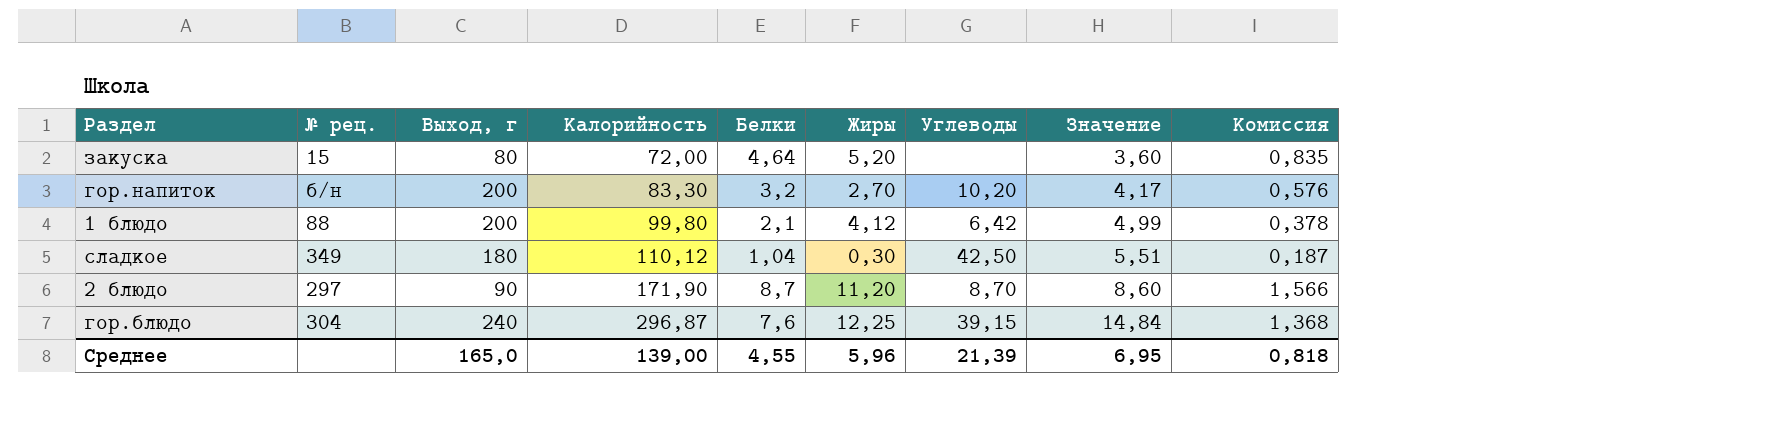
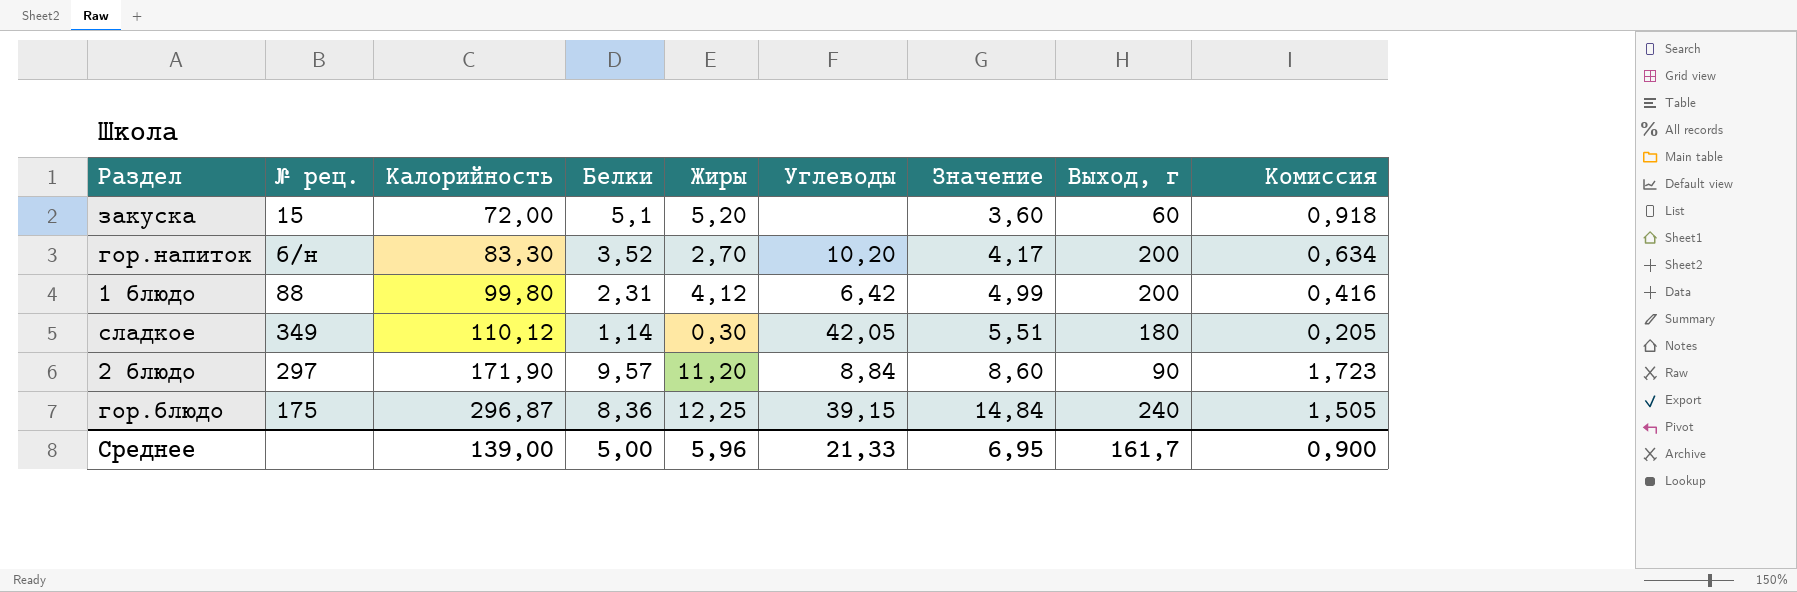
column Выход, г | position: 3 -> 8
закуска | Белки: 4,64 -> 5,1
закуска | Выход, г: 80 -> 60
закуска | Комиссия: 0,835 -> 0,918
гор.напиток | Белки: 3,2 -> 3,52
гор.напиток | Комиссия: 0,576 -> 0,634
1 блюдо | Белки: 2,1 -> 2,31
1 блюдо | Комиссия: 0,378 -> 0,416
сладкое | Белки: 1,04 -> 1,14
сладкое | Углеводы: 42,50 -> 42,05
сладкое | Комиссия: 0,187 -> 0,205
2 блюдо | Белки: 8,7 -> 9,57
2 блюдо | Углеводы: 8,70 -> 8,84
2 блюдо | Комиссия: 1,566 -> 1,723
гор.блюдо | № рец.: 304 -> 175
гор.блюдо | Белки: 7,6 -> 8,36
гор.блюдо | Комиссия: 1,368 -> 1,505
Среднее | Белки: 4,55 -> 5,00
Среднее | Углеводы: 21,39 -> 21,33
Среднее | Выход, г: 165,0 -> 161,7
Среднее | Комиссия: 0,818 -> 0,900

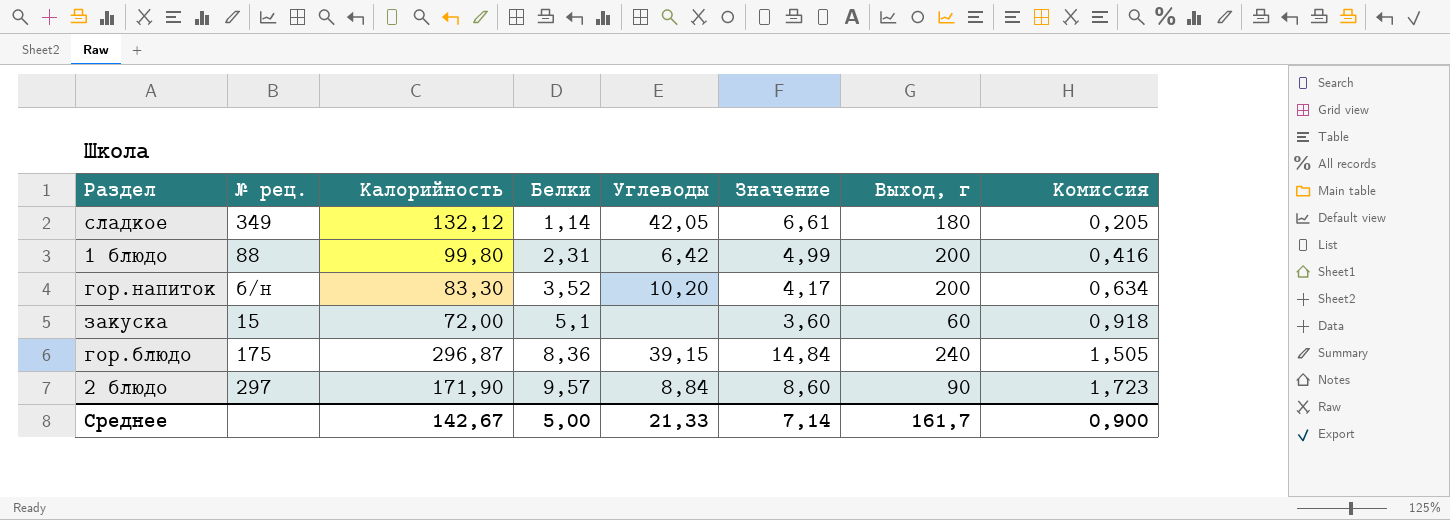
row order: Калорийность ascending -> Белки ascending
column Жиры | position: 5 -> none
сладкое | Калорийность: 110,12 -> 132,12
сладкое | Значение: 5,51 -> 6,61
Среднее | Калорийность: 139,00 -> 142,67
Среднее | Значение: 6,95 -> 7,14

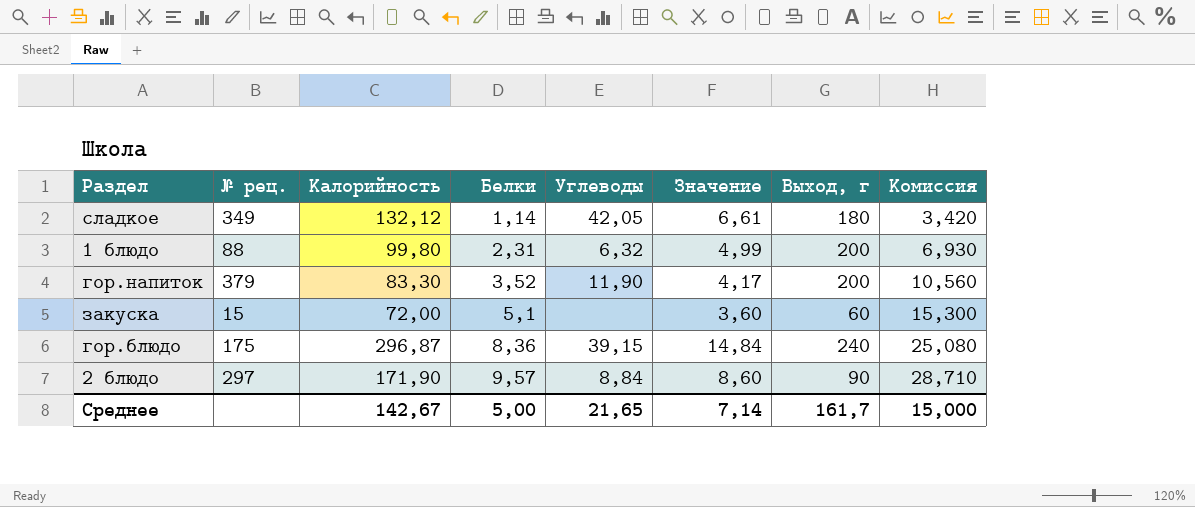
column Комиссия | formula: [Белки] * 0,18 -> [Белки] * 3
1 блюдо | Углеводы: 6,42 -> 6,32
гор.напиток | № рец.: б/н -> 379
гор.напиток | Углеводы: 10,20 -> 11,90
Среднее | Углеводы: 21,33 -> 21,65
Среднее | Комиссия: 0,900 -> 15,000

